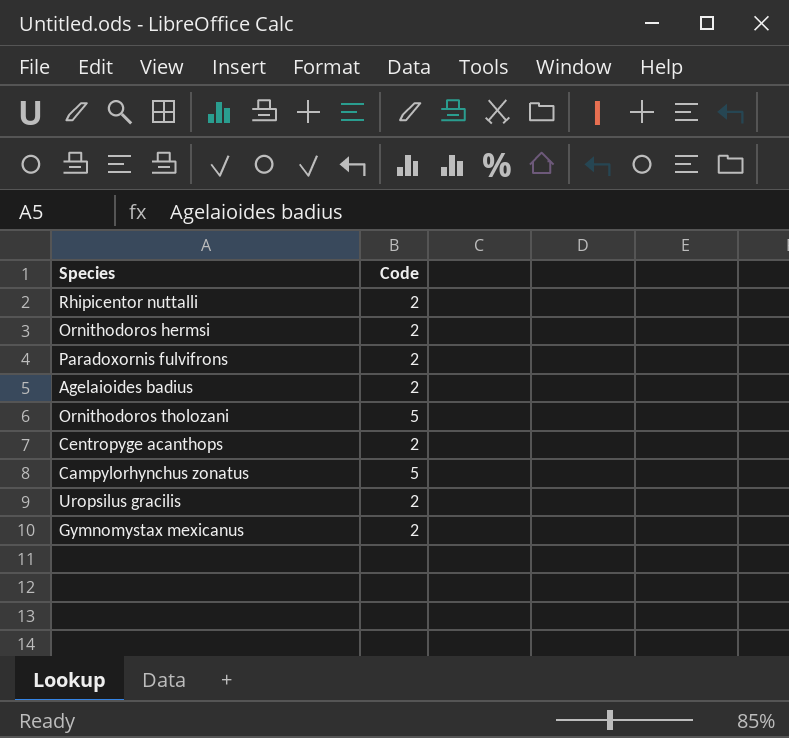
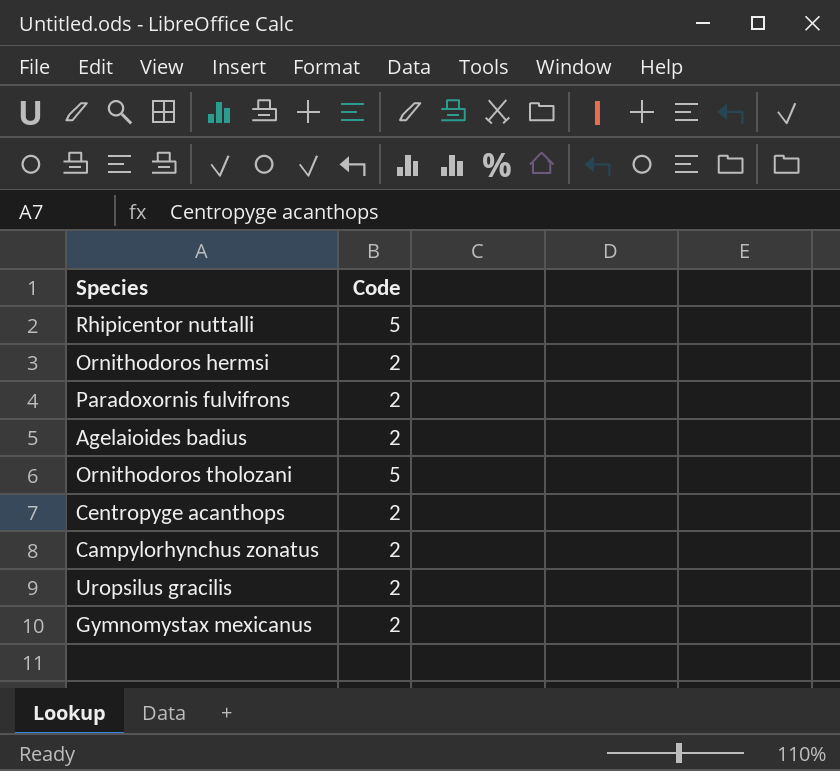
Rhipicentor nuttalli | Code: 2 -> 5
Campylorhynchus zonatus | Code: 5 -> 2

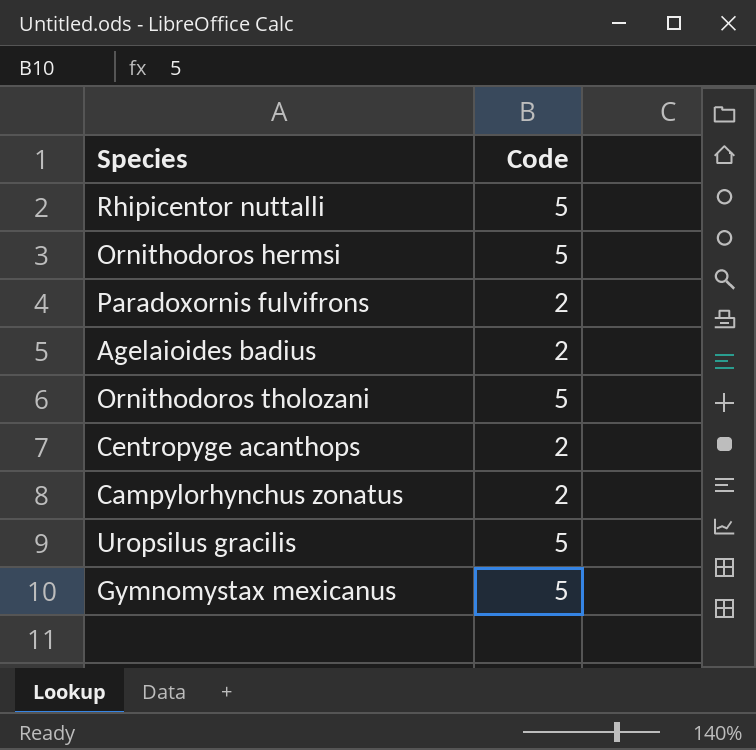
Ornithodoros hermsi | Code: 2 -> 5
Uropsilus gracilis | Code: 2 -> 5
Gymnomystax mexicanus | Code: 2 -> 5

